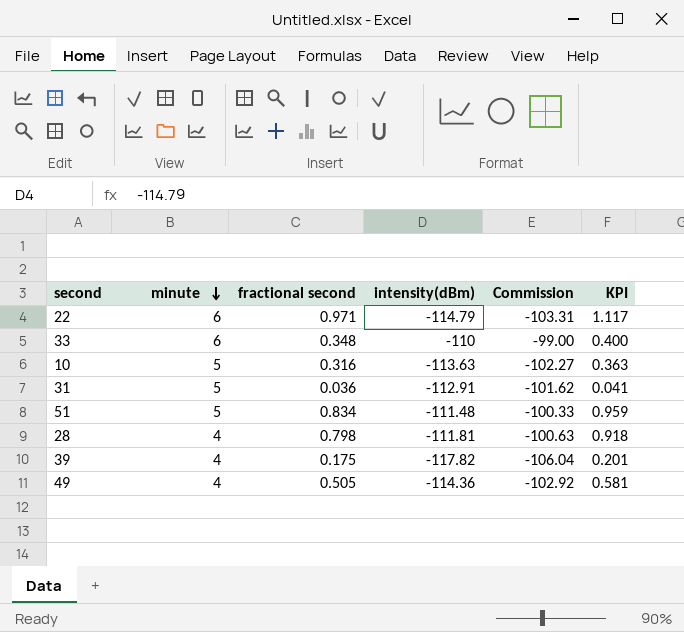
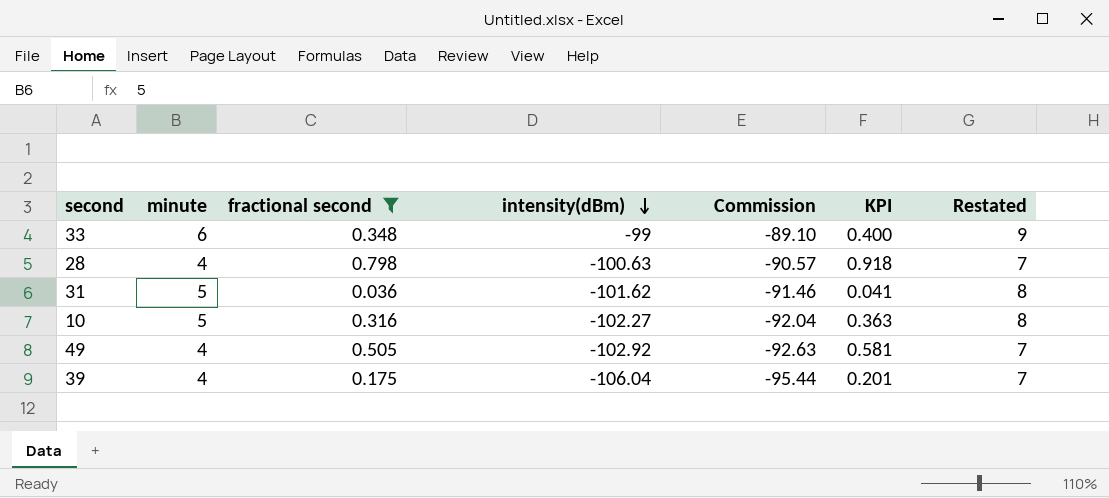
filter: none -> fractional second <= 0.798
row order: minute descending -> intensity(dBm) descending
column Restated | formula: none -> [minute] + 3
33 | intensity(dBm): -110 -> -99
33 | Commission: -99.00 -> -89.10
28 | intensity(dBm): -111.81 -> -100.63
28 | Commission: -100.63 -> -90.57
31 | intensity(dBm): -112.91 -> -101.62
31 | Commission: -101.62 -> -91.46
10 | intensity(dBm): -113.63 -> -102.27
10 | Commission: -102.27 -> -92.04
49 | intensity(dBm): -114.36 -> -102.92
49 | Commission: -102.92 -> -92.63
39 | intensity(dBm): -117.82 -> -106.04
39 | Commission: -106.04 -> -95.44

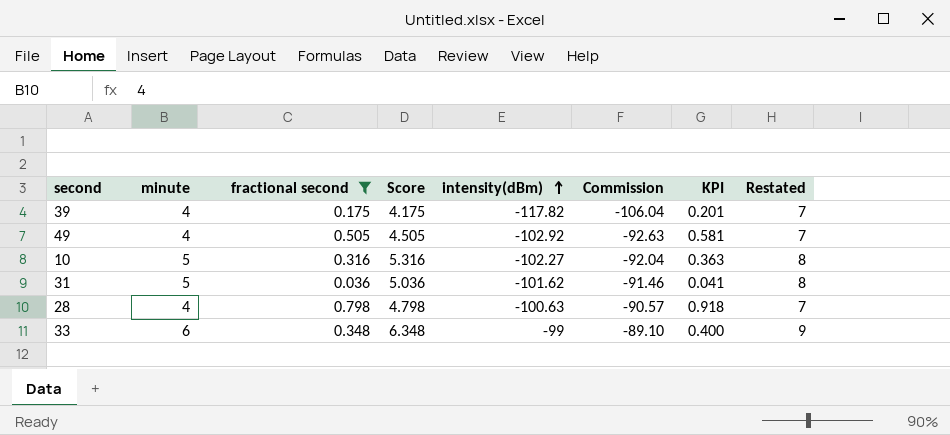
row order: intensity(dBm) descending -> intensity(dBm) ascending
column Score | formula: none -> [minute] + [fractional second]
39 | intensity(dBm): -106.04 -> -117.82
39 | Commission: -95.44 -> -106.04

